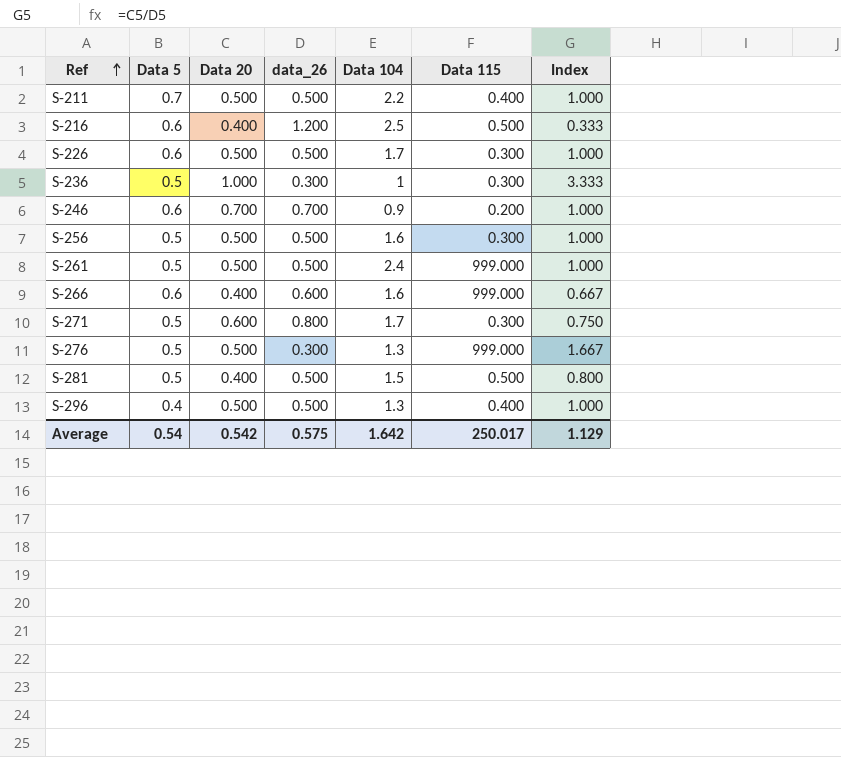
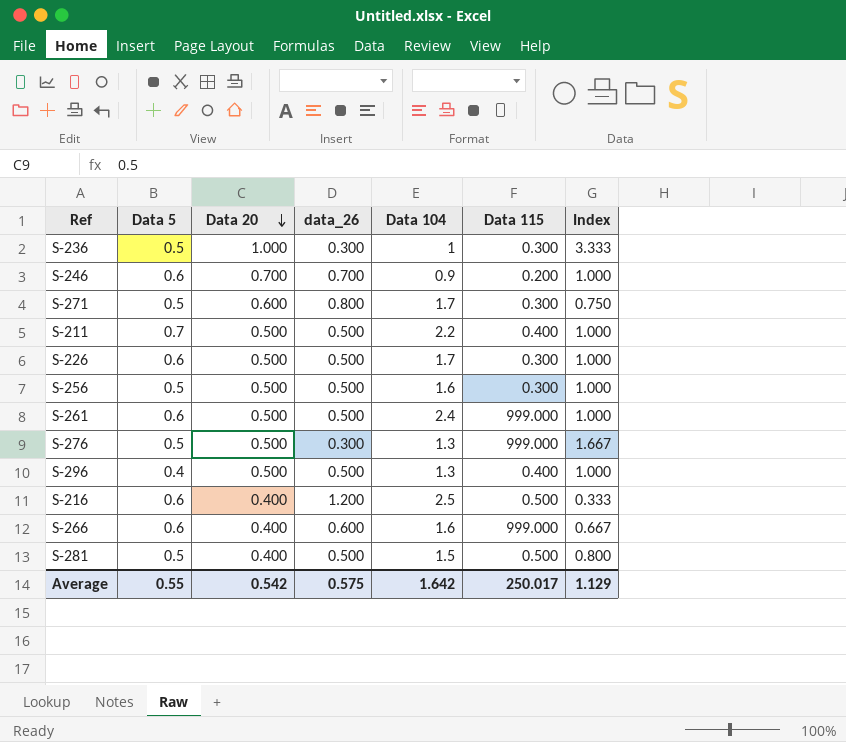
row order: Ref ascending -> Data 20 descending
S-261 | Data 5: 0.5 -> 0.6
Average | Data 5: 0.54 -> 0.55

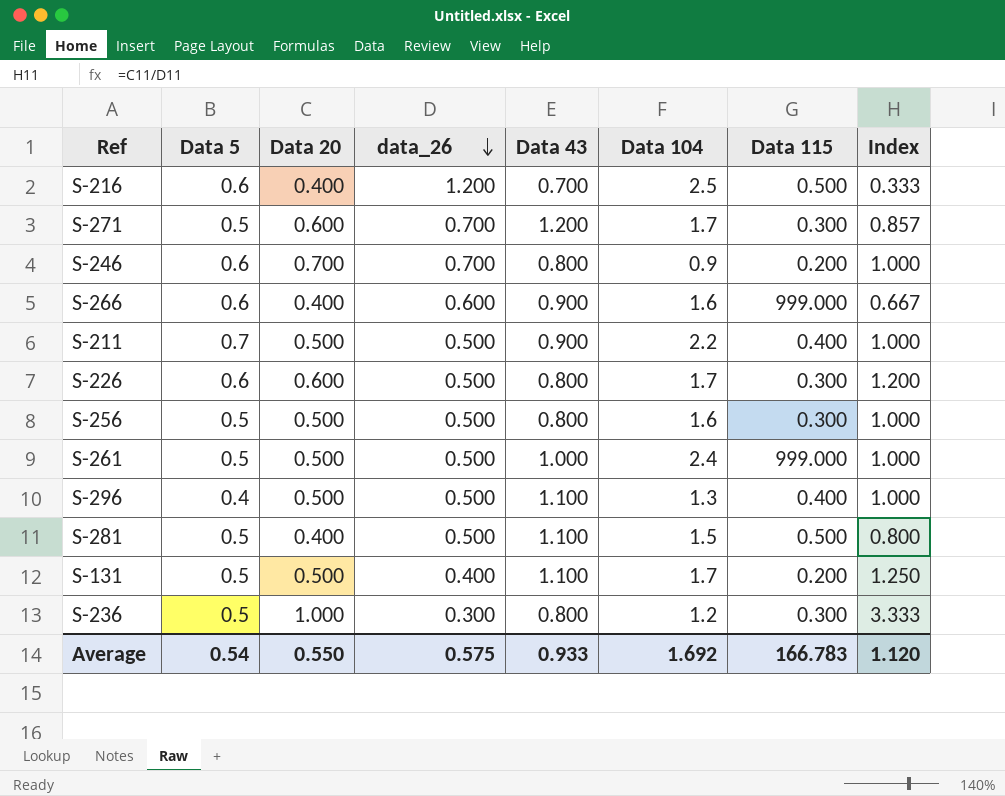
row order: Data 20 descending -> data_26 descending
column Data 43 | position: none -> 5
row S-276: 0.5 | 0.500 | 0.300 | 1.3 | 999.000 | 1.667 -> none
S-271 | data_26: 0.800 -> 0.700
S-271 | Index: 0.750 -> 0.857
S-226 | Data 20: 0.500 -> 0.600
S-226 | Index: 1.000 -> 1.200
S-261 | Data 5: 0.6 -> 0.5
row S-131: none -> 0.5 | 0.500 | 0.400 | 1.100 | 1.7 | 0.200 | 1.250
S-236 | Data 104: 1 -> 1.2
Average | Data 5: 0.55 -> 0.54
Average | Data 20: 0.542 -> 0.550
Average | Data 104: 1.642 -> 1.692
Average | Data 115: 250.017 -> 166.783
Average | Index: 1.129 -> 1.120

